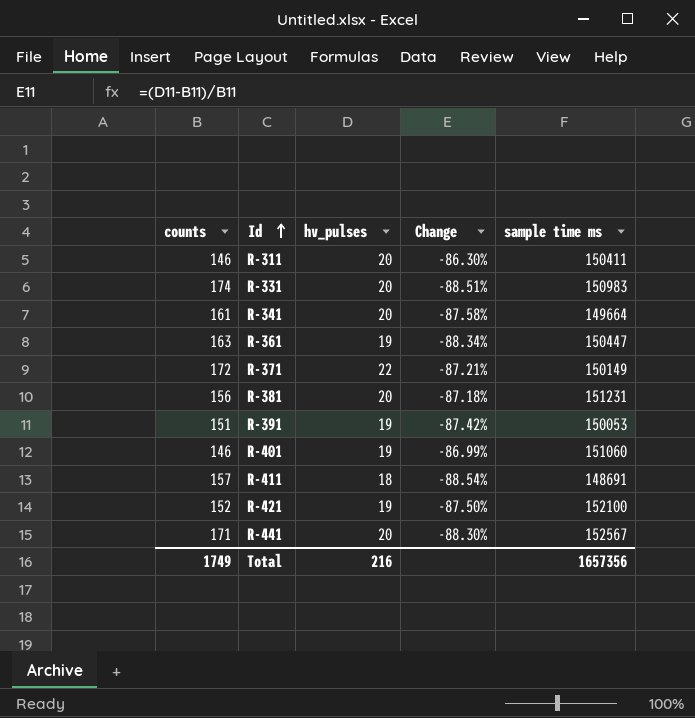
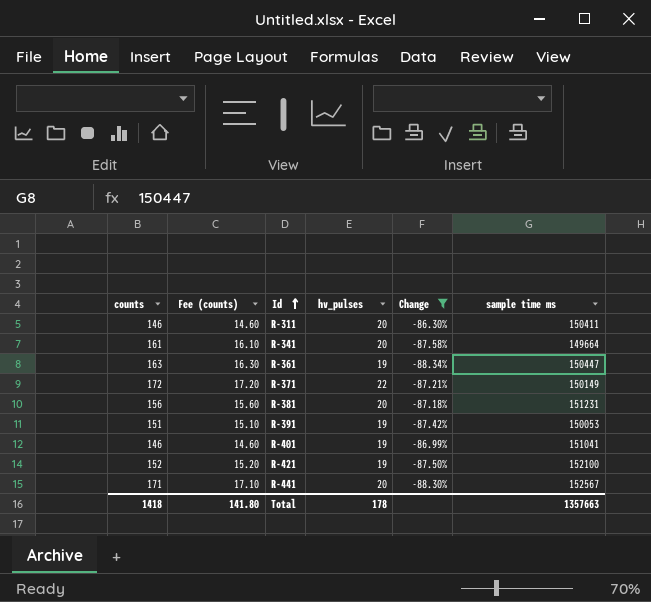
filter: none -> Change >= -88.34%
column Fee (counts) | formula: none -> [counts] * 0.1
R-401 | sample time ms: 151060 -> 151041
Total | counts: 1749 -> 1418
Total | hv_pulses: 216 -> 178
Total | sample time ms: 1657356 -> 1357663

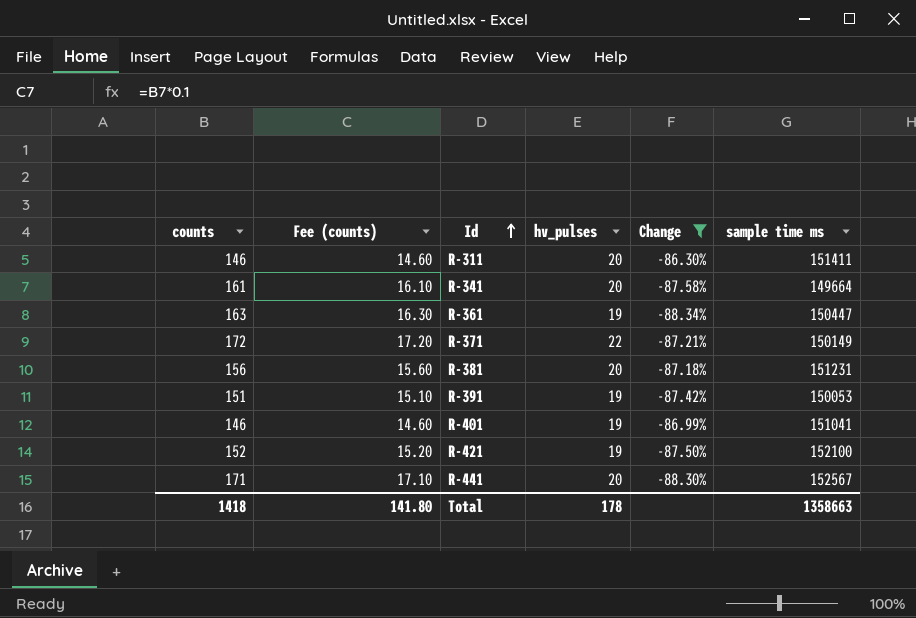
R-311 | sample time ms: 150411 -> 151411
Total | sample time ms: 1357663 -> 1358663

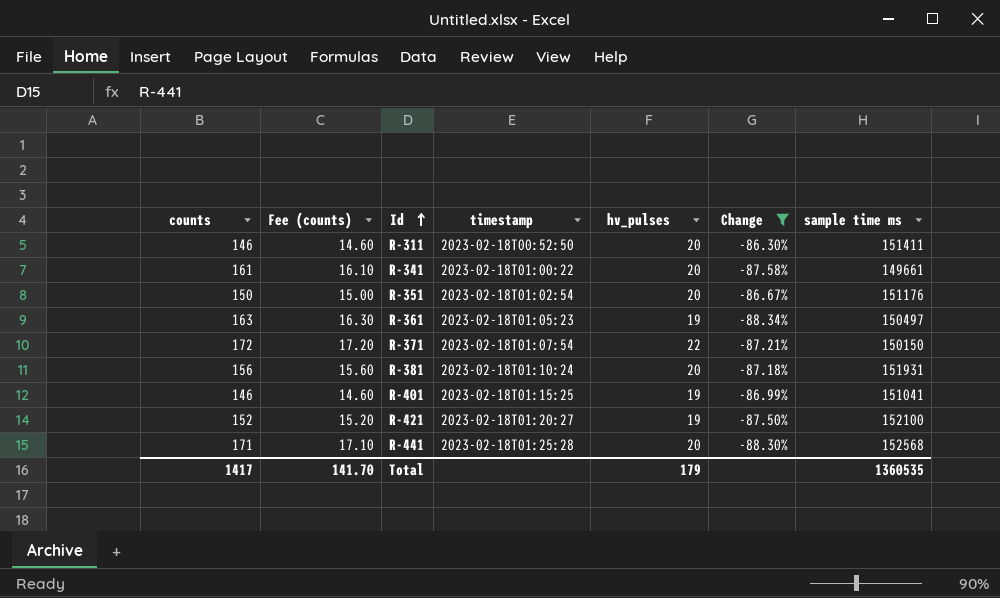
column timestamp | position: none -> 4
row R-391: 151 | 15.10 | 19 | -87.42% | 150053 -> none
R-341 | sample time ms: 149664 -> 149661
row R-351: none -> 150 | 15.00 | 2023-02-18T01:02:54 | 20 | -86.67% | 151176
R-361 | sample time ms: 150447 -> 150497
R-371 | sample time ms: 150149 -> 150150
R-381 | sample time ms: 151231 -> 151931
R-441 | sample time ms: 152567 -> 152568
Total | counts: 1418 -> 1417
Total | Fee (counts): 141.80 -> 141.70
Total | hv_pulses: 178 -> 179
Total | sample time ms: 1358663 -> 1360535

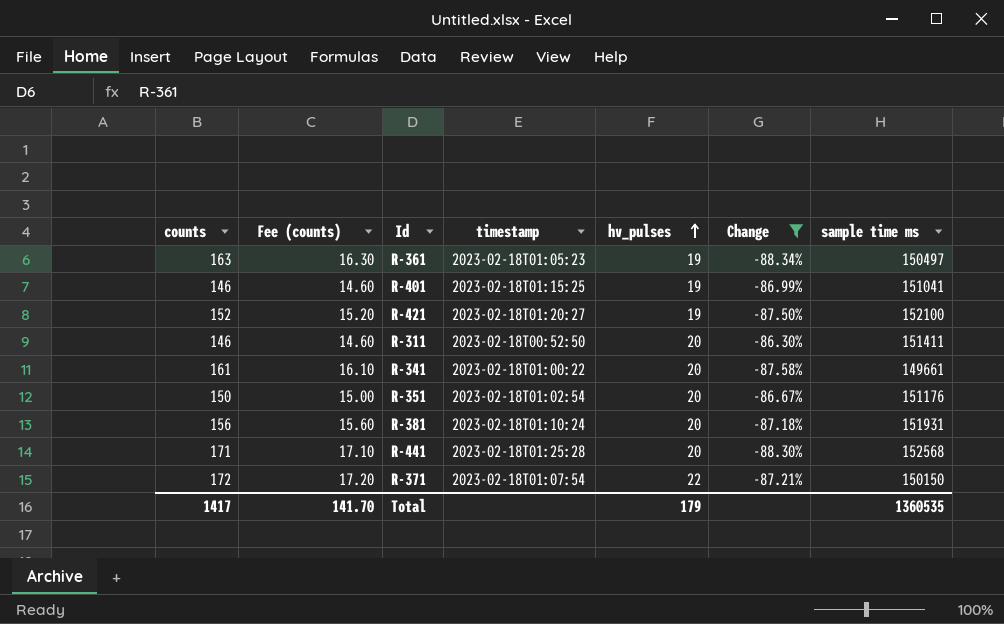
row order: Id ascending -> hv_pulses ascending

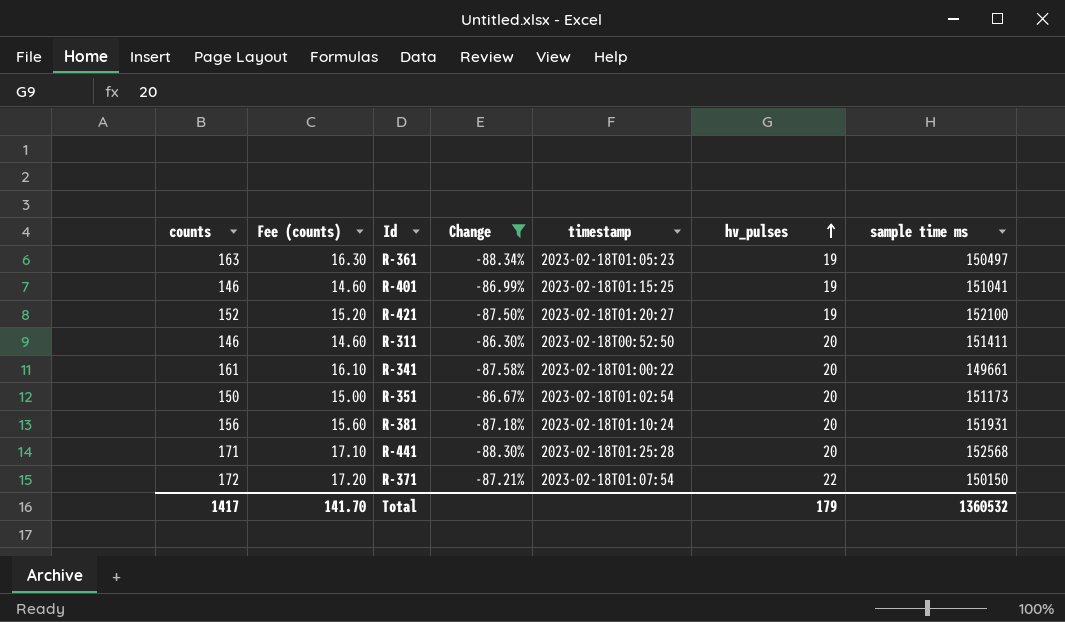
column Change | position: 6 -> 4
R-351 | sample time ms: 151176 -> 151173
Total | sample time ms: 1360535 -> 1360532

